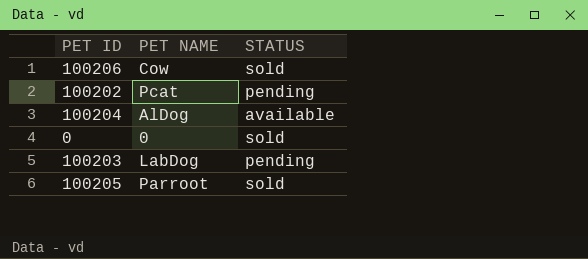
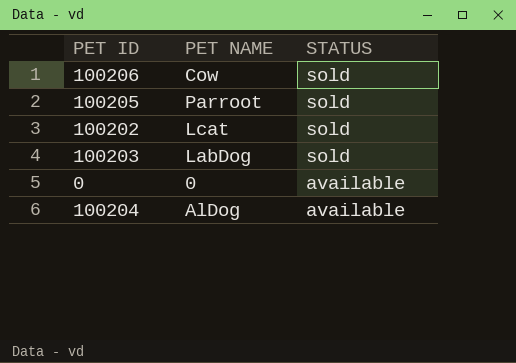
row order: none -> STATUS descending
100202 | PET NAME: Pcat -> Lcat
100202 | STATUS: pending -> sold
100203 | STATUS: pending -> sold
0 | STATUS: sold -> available

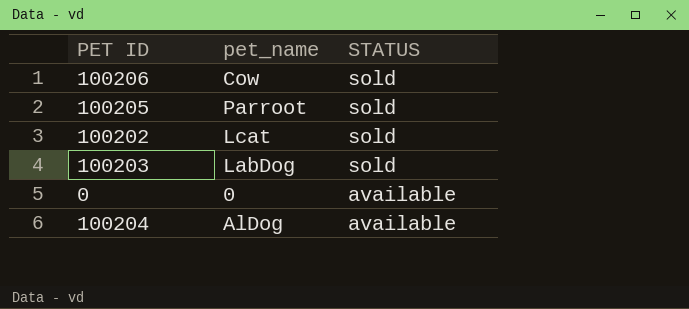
column name: PET NAME -> pet_name

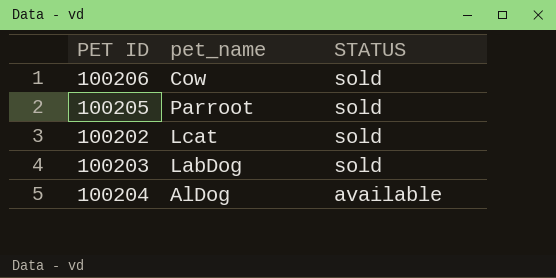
row 0: 0 | available -> none

